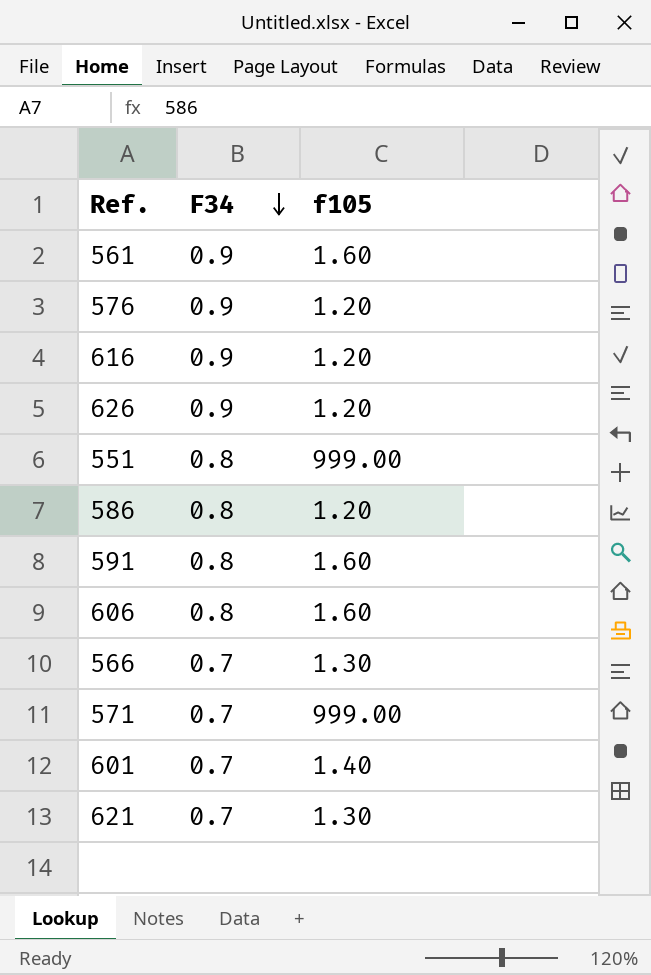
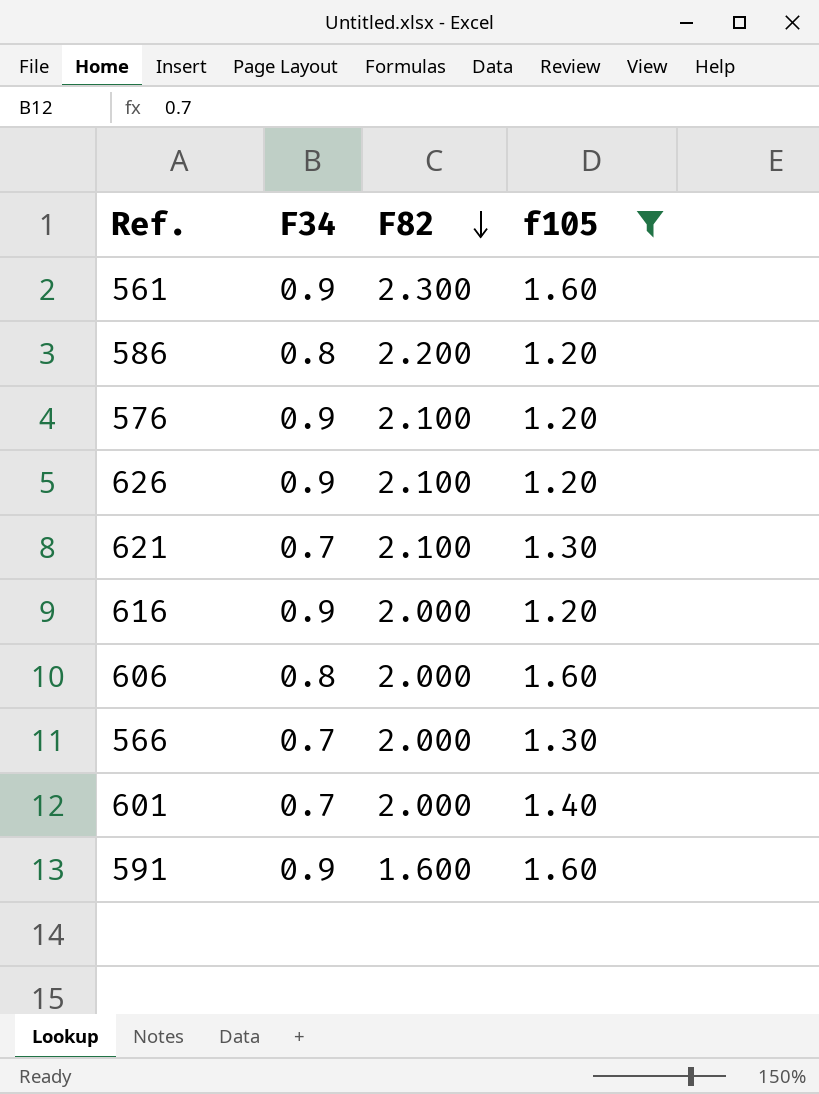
filter: none -> f105 != 999.00
row order: F34 descending -> F82 descending
column F82 | position: none -> 3
591 | F34: 0.8 -> 0.9

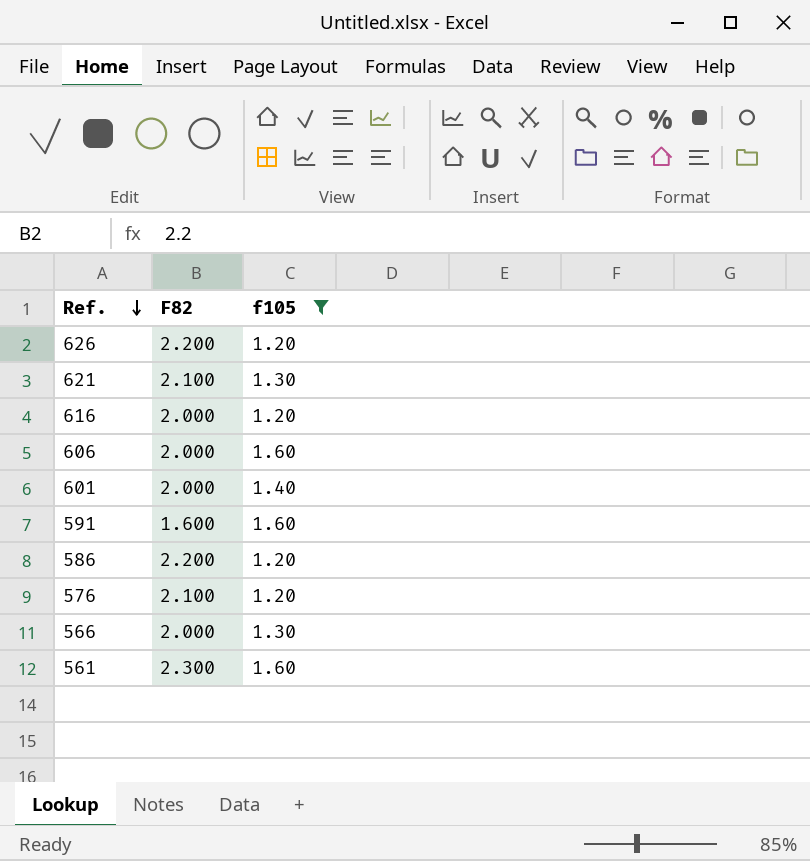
row order: F82 descending -> Ref. descending
column F34 | position: 2 -> none
626 | F82: 2.100 -> 2.200

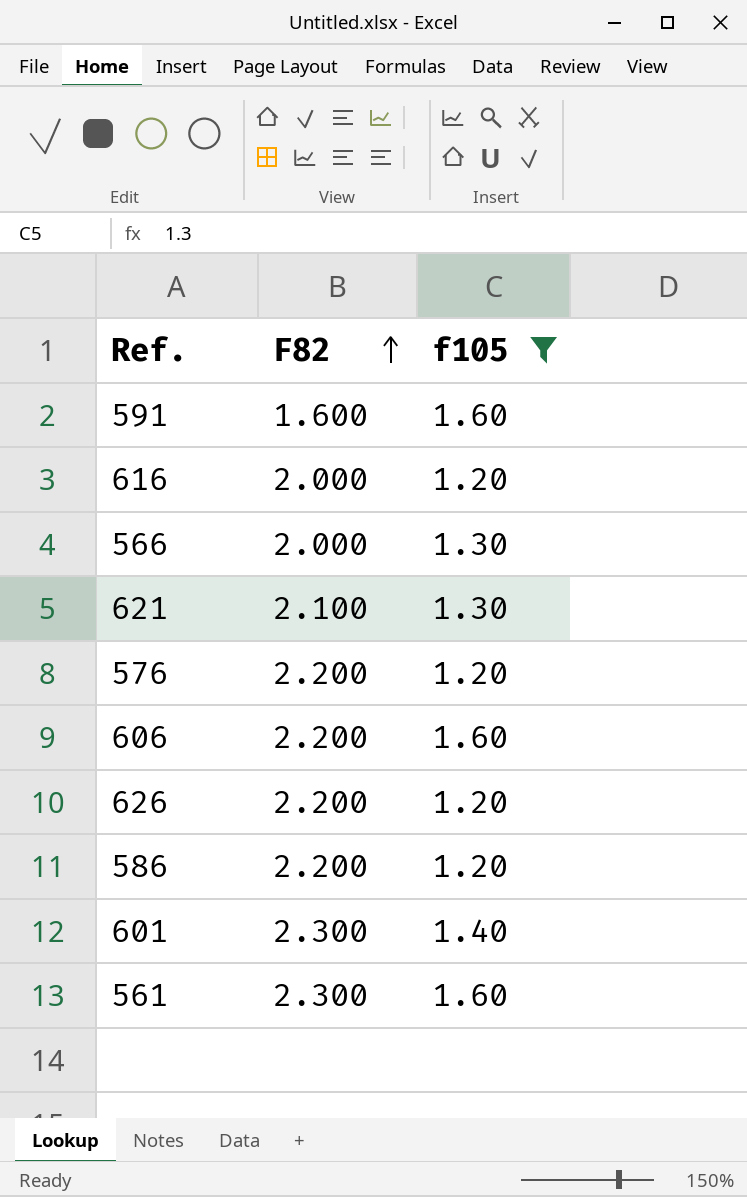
row order: Ref. descending -> F82 ascending
576 | F82: 2.100 -> 2.200
606 | F82: 2.000 -> 2.200
601 | F82: 2.000 -> 2.300

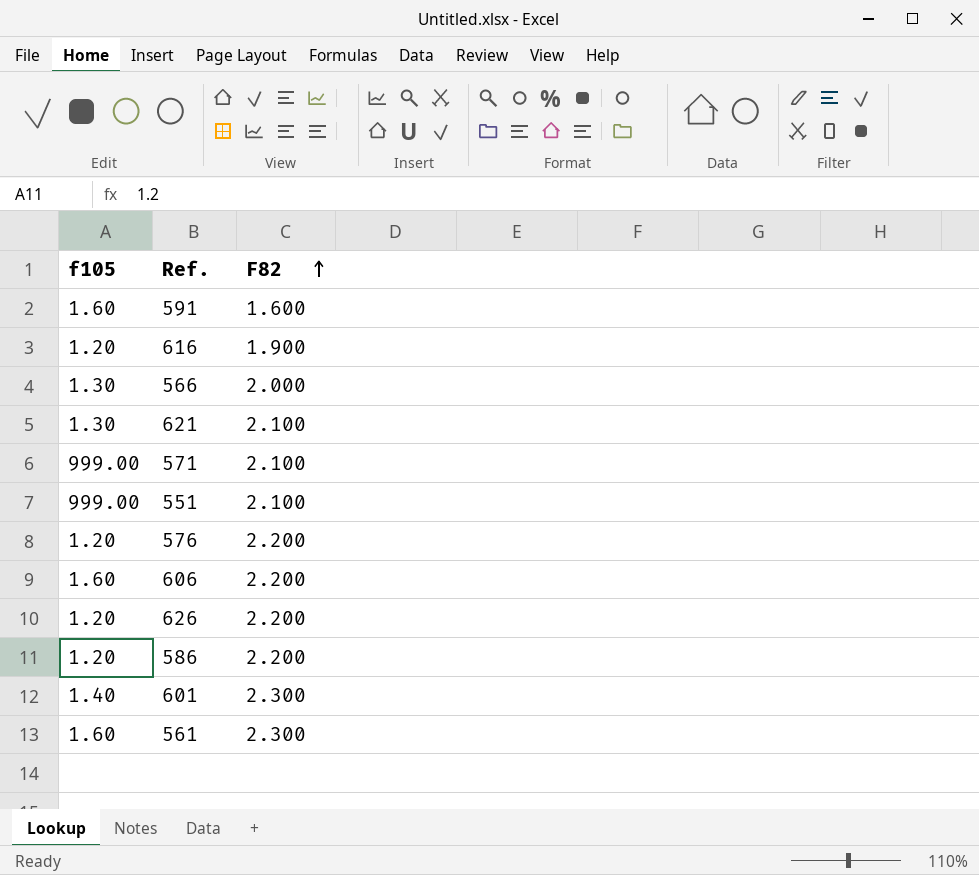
filter: f105 != 999.00 -> none
column f105 | position: 3 -> 1
616 | F82: 2.000 -> 1.900

